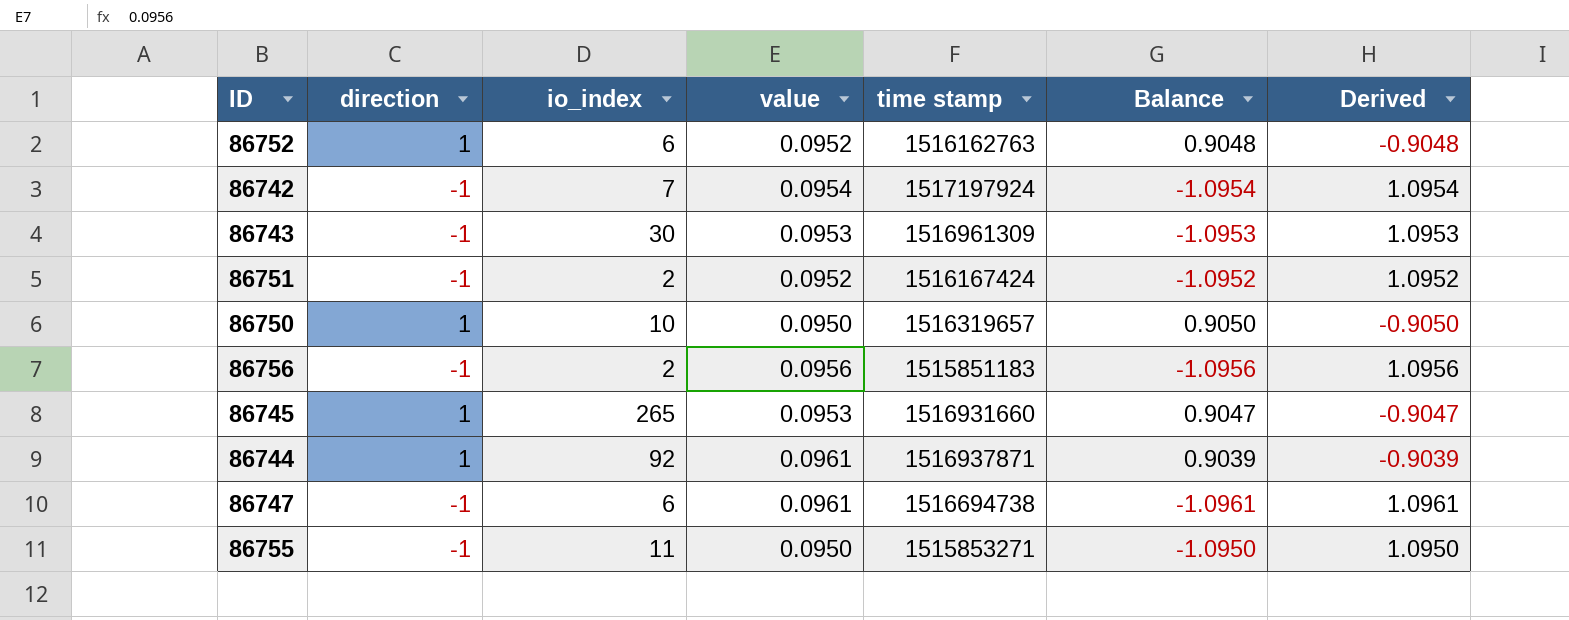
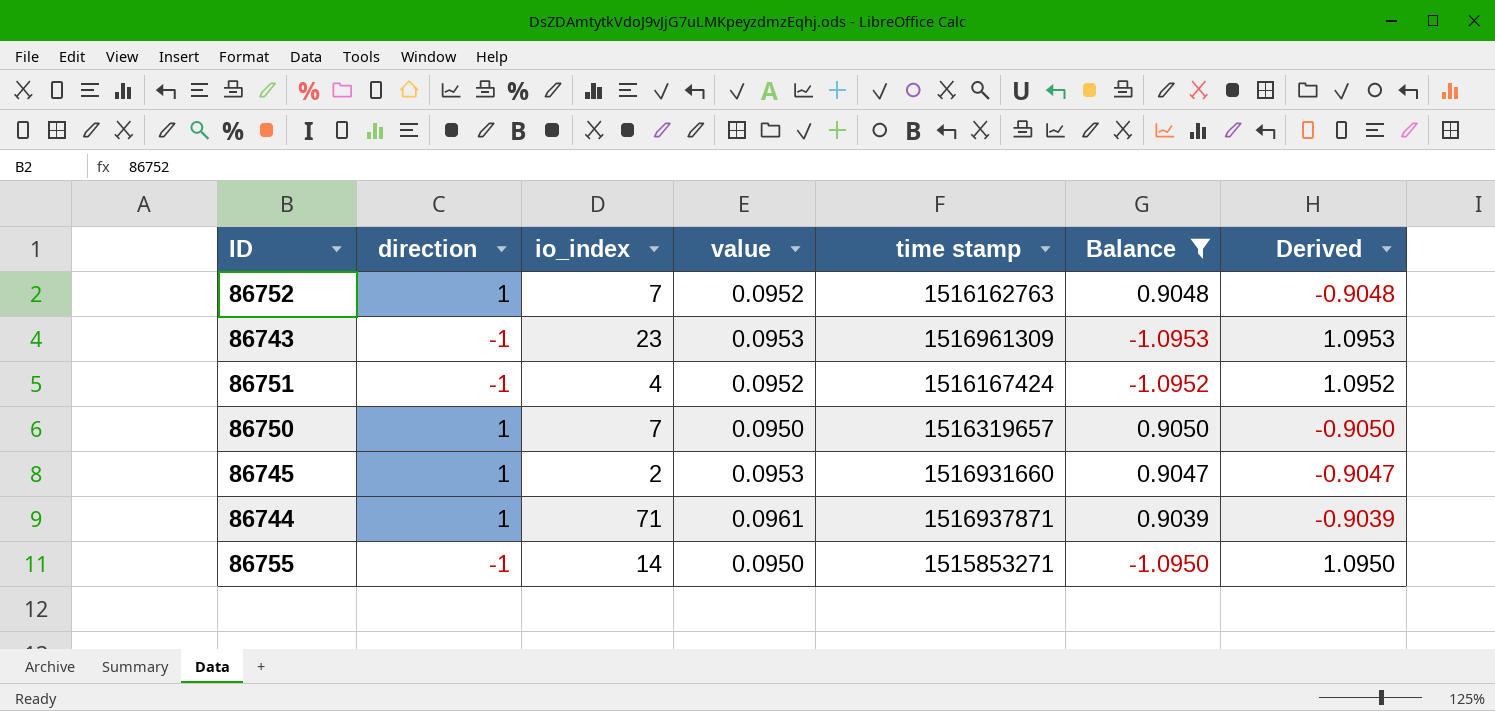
filter: none -> Balance >= -1.0953
86752 | io_index: 6 -> 7
86743 | io_index: 30 -> 23
86751 | io_index: 2 -> 4
86750 | io_index: 10 -> 7
86745 | io_index: 265 -> 2
86744 | io_index: 92 -> 71
86755 | io_index: 11 -> 14

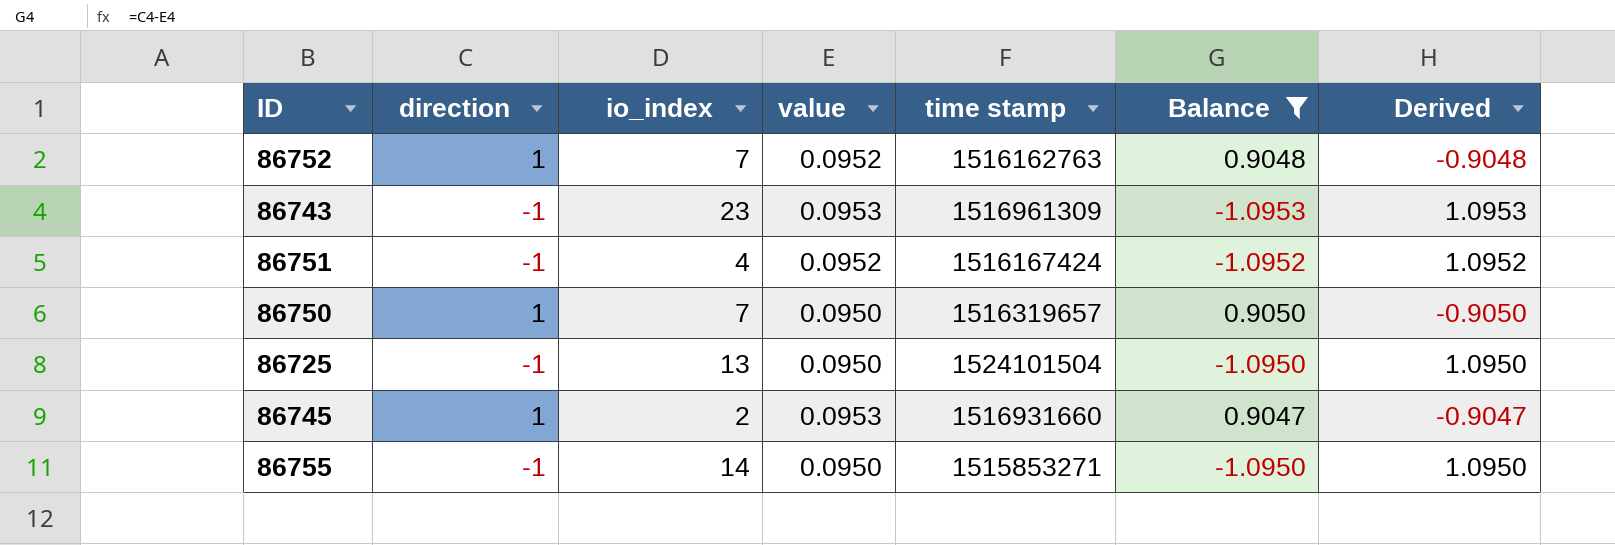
row 86744: 1 | 71 | 0.0961 | 1516937871 | 0.9039 | -0.9039 -> none
row 86725: none -> -1 | 13 | 0.0950 | 1524101504 | -1.0950 | 1.0950

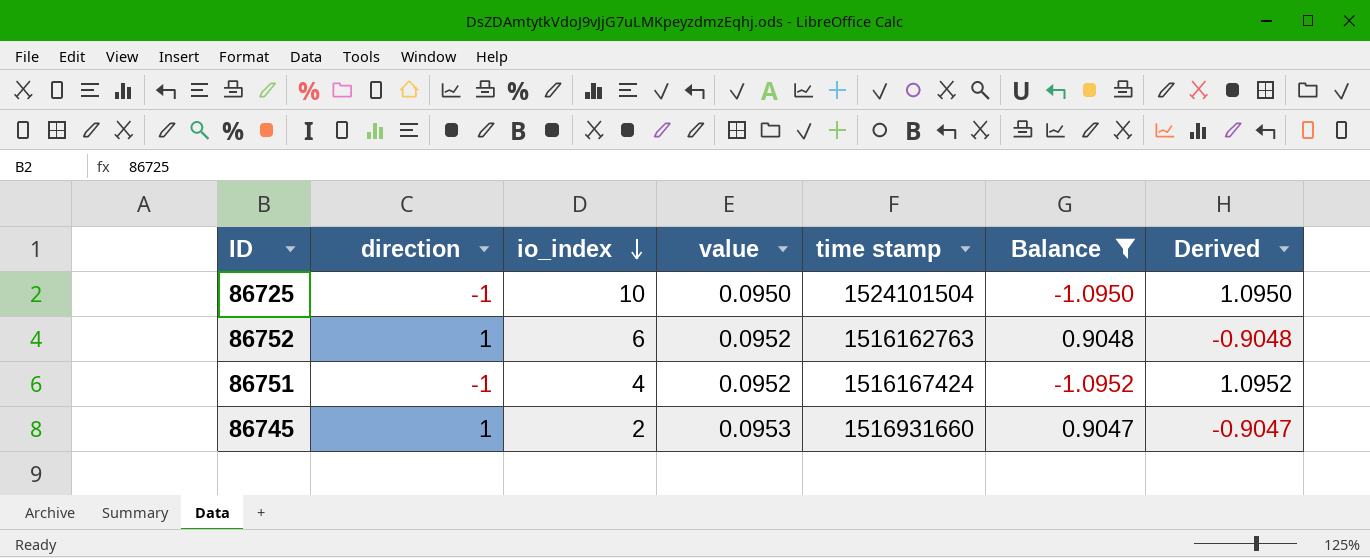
row order: none -> io_index descending
row 86743: -1 | 23 | 0.0953 | 1516961309 | -1.0953 | 1.0953 -> none
row 86750: 1 | 7 | 0.0950 | 1516319657 | 0.9050 | -0.9050 -> none
row 86755: -1 | 14 | 0.0950 | 1515853271 | -1.0950 | 1.0950 -> none
86725 | io_index: 13 -> 10
86752 | io_index: 7 -> 6

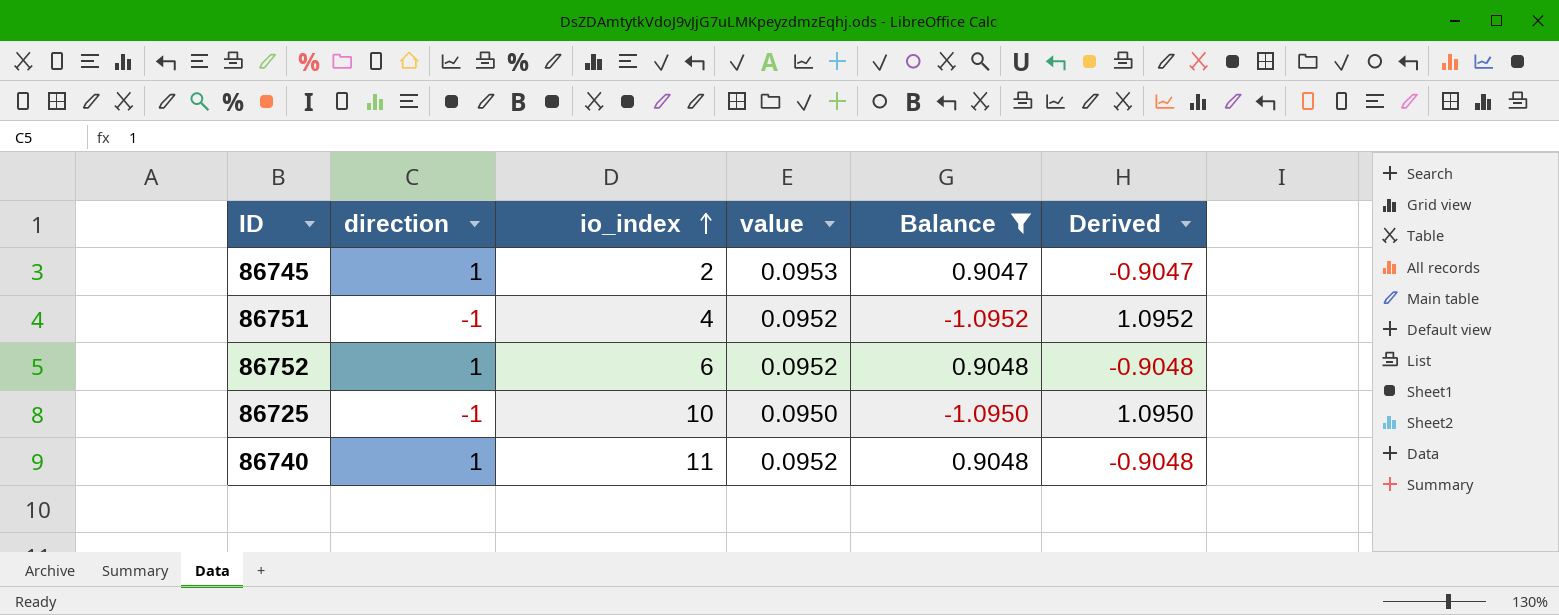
row order: io_index descending -> io_index ascending
column time stamp | position: 5 -> none
row 86740: none -> 1 | 11 | 0.0952 | 0.9048 | -0.9048

